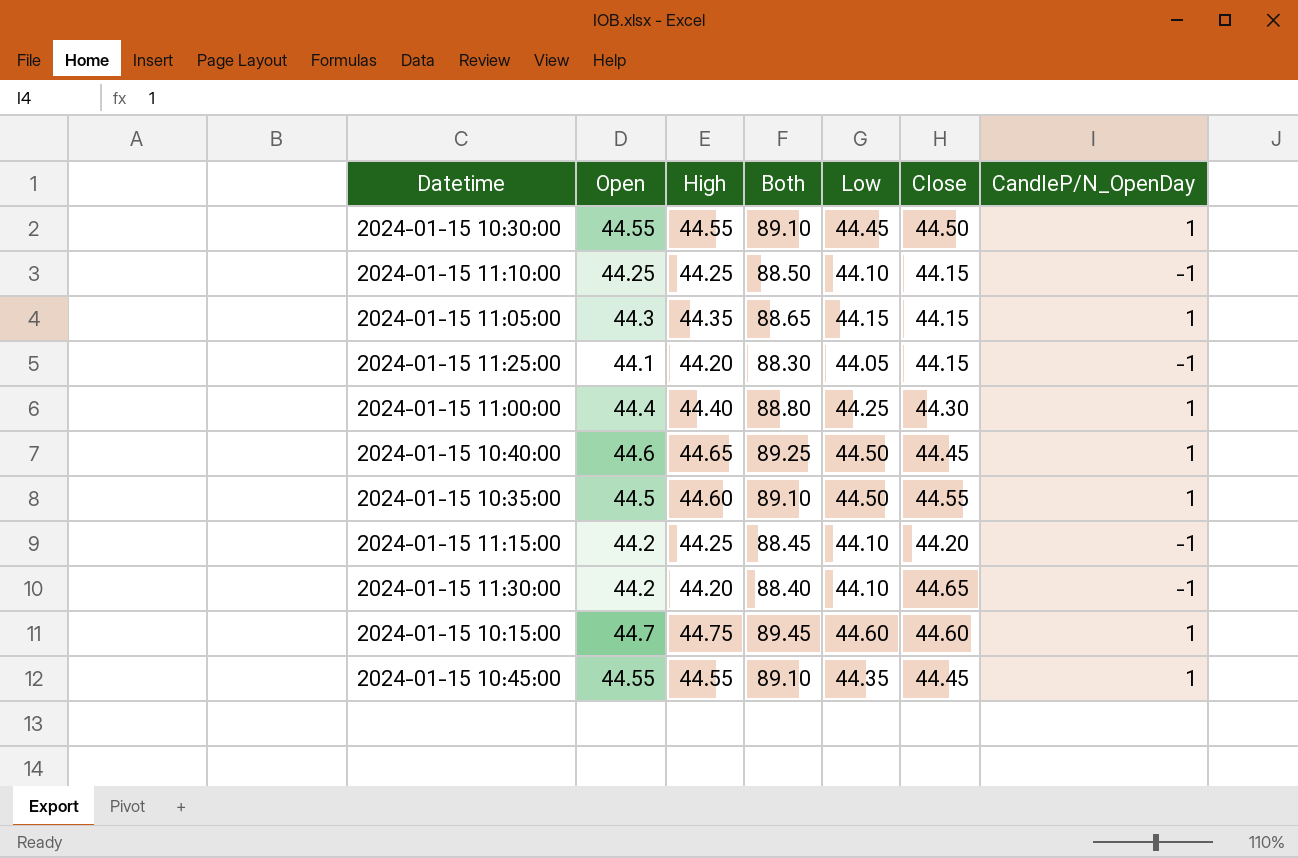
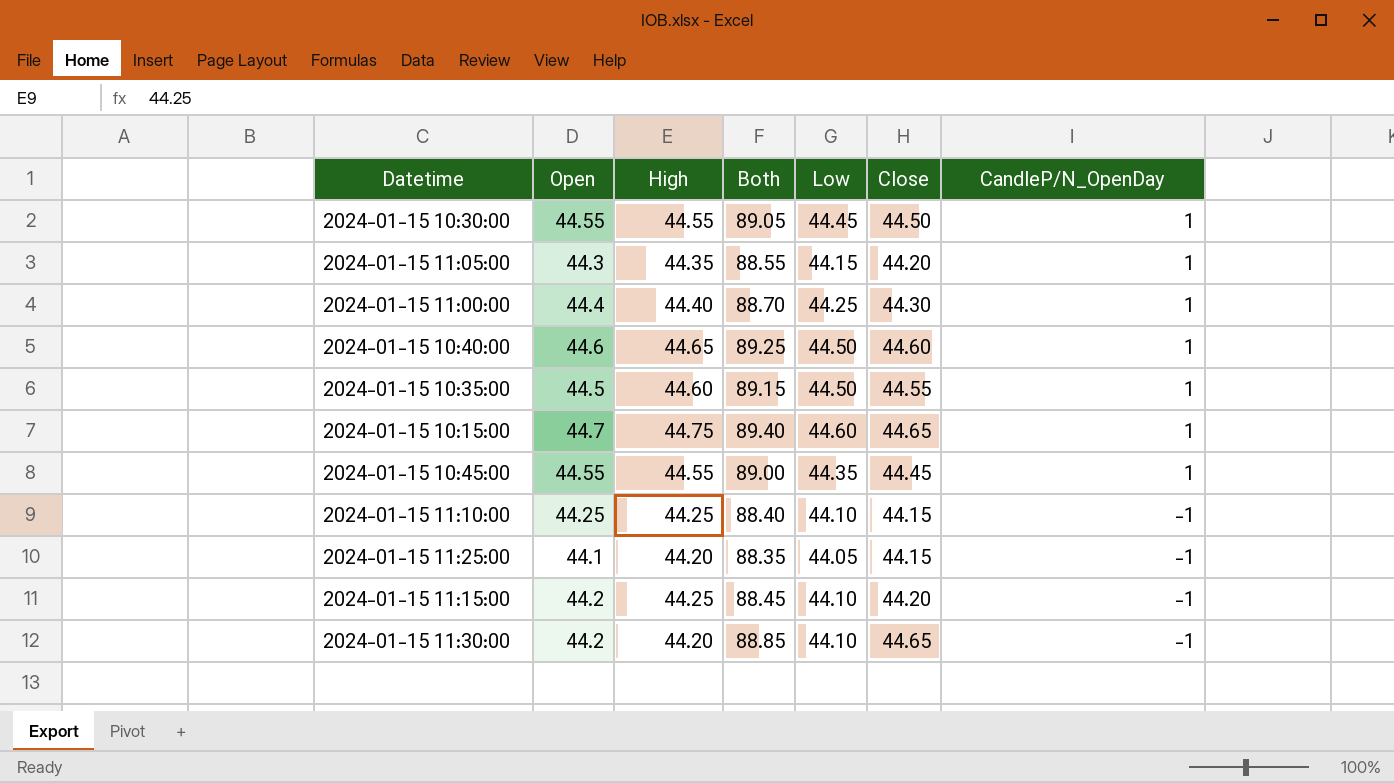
row order: none -> CandleP/N_OpenDay descending
column Both | formula: [Open] + [High] -> [High] + [Close]
2024-01-15 11:05:00 | Close: 44.15 -> 44.20
2024-01-15 10:40:00 | Close: 44.45 -> 44.60
2024-01-15 10:15:00 | Close: 44.60 -> 44.65

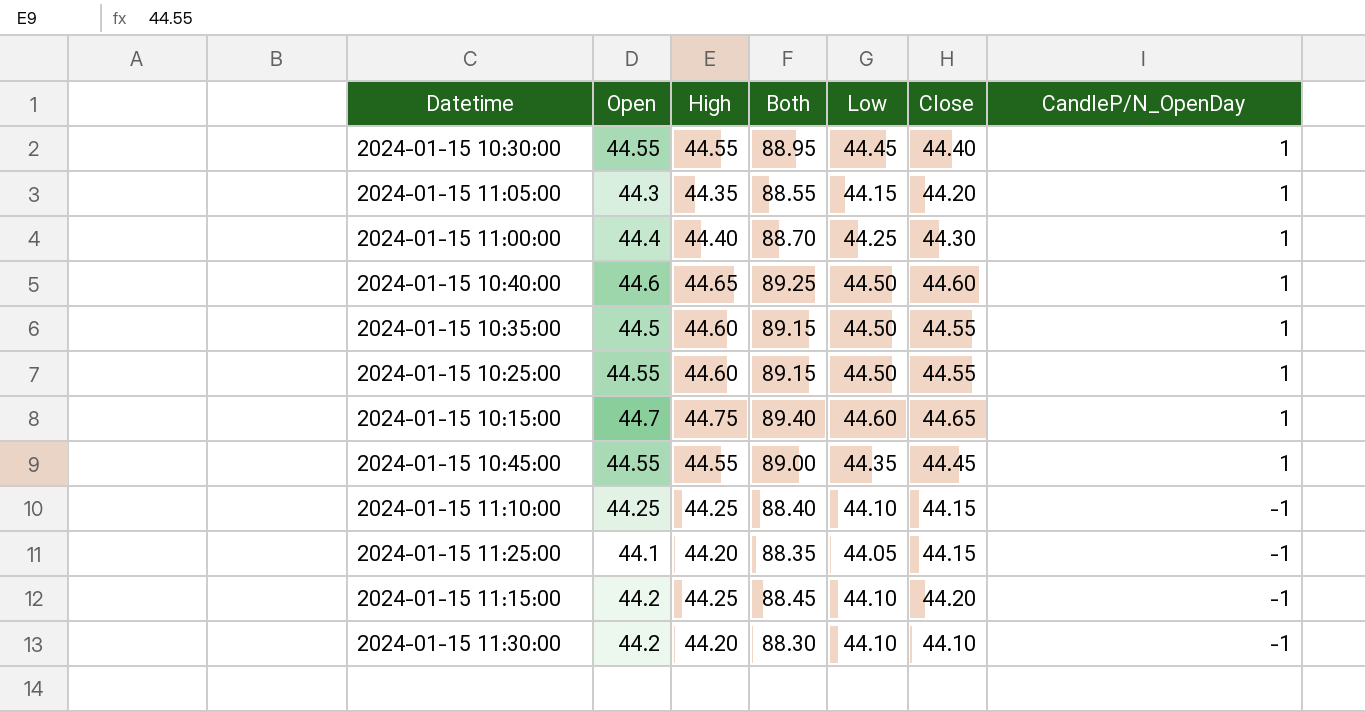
2024-01-15 10:30:00 | Both: 89.05 -> 88.95
2024-01-15 10:30:00 | Close: 44.50 -> 44.40
row 2024-01-15 10:25:00: none -> 44.55 | 44.60 | 89.15 | 44.50 | 44.55 | 1
2024-01-15 11:30:00 | Both: 88.85 -> 88.30
2024-01-15 11:30:00 | Close: 44.65 -> 44.10

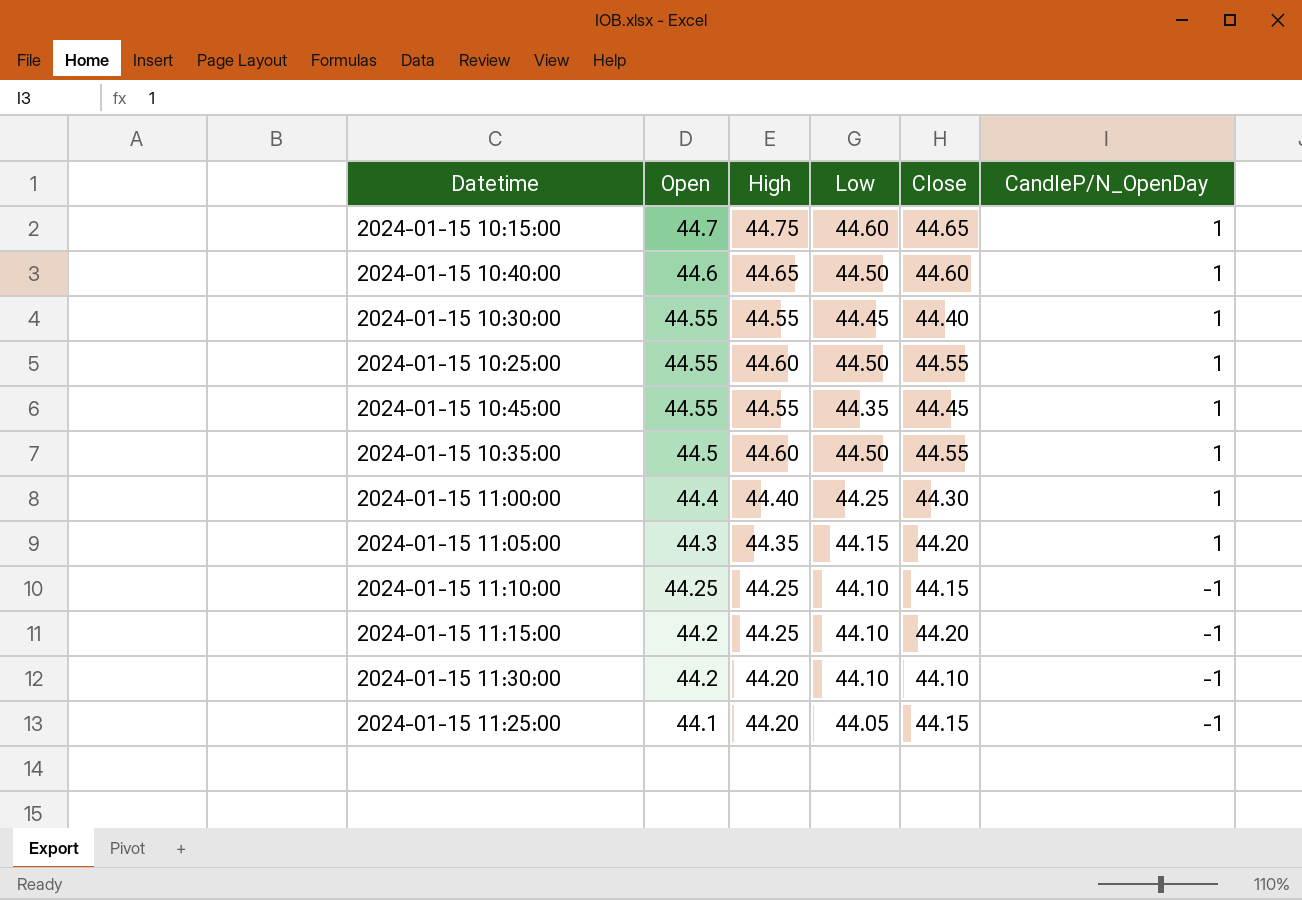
row order: CandleP/N_OpenDay descending -> Open descending
column Both | formula: [High] + [Close] -> none

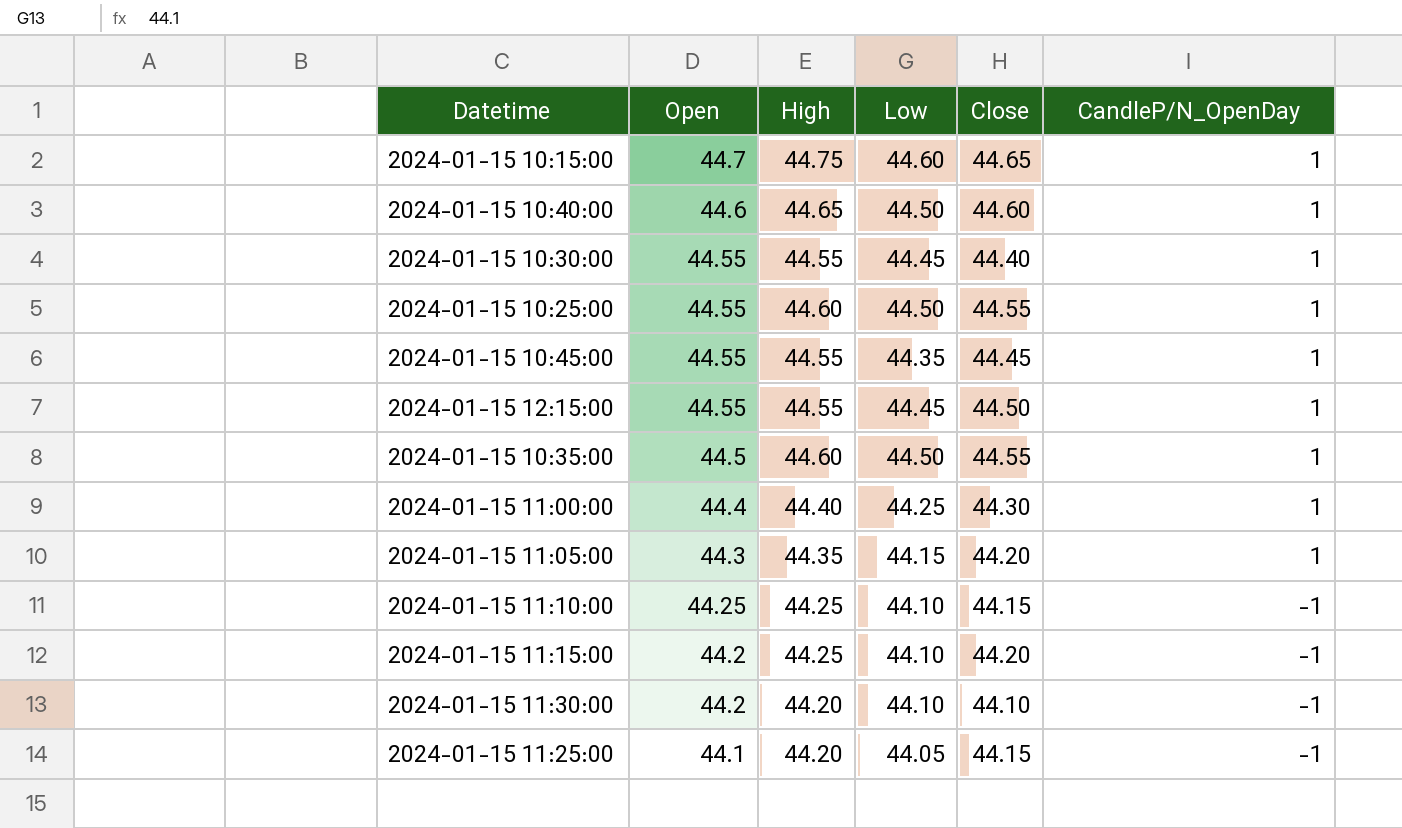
row 2024-01-15 12:15:00: none -> 44.55 | 44.55 | 44.45 | 44.50 | 1

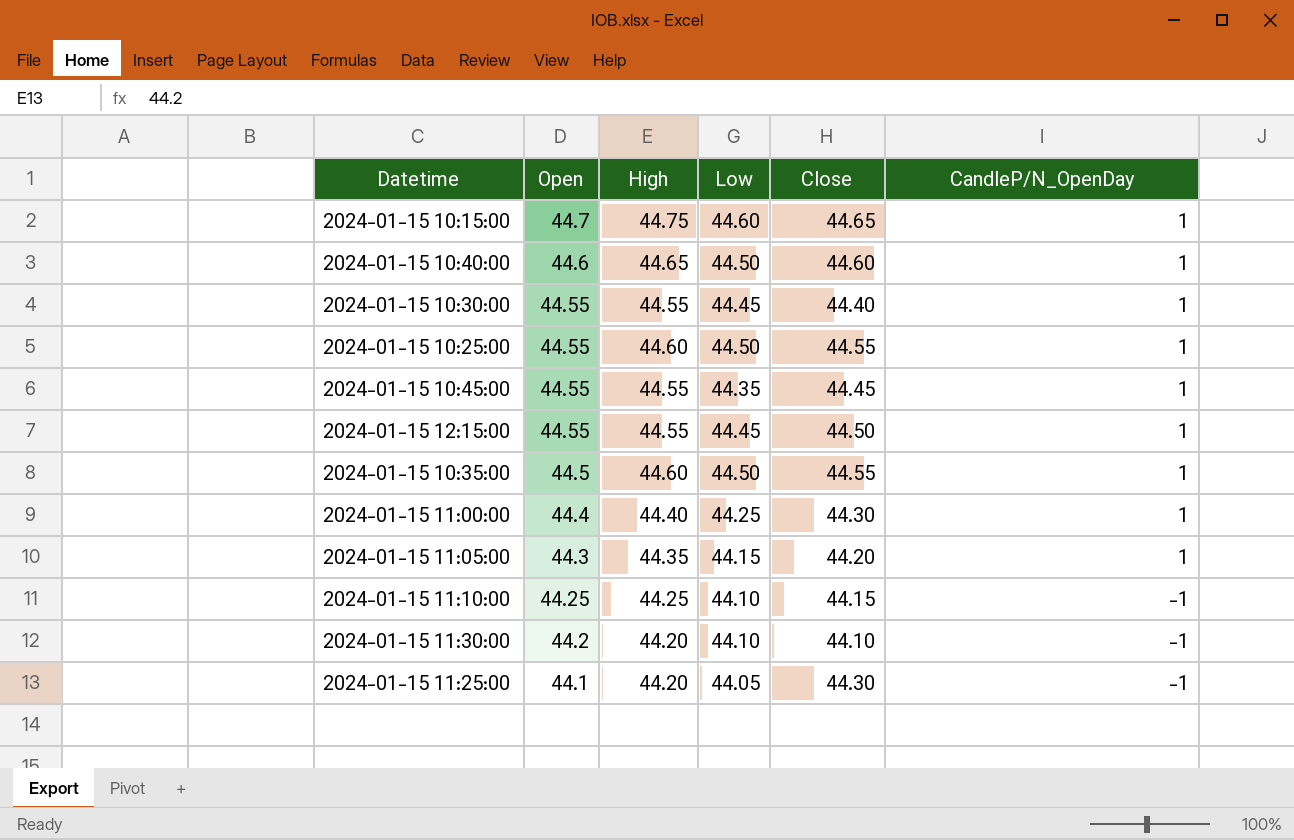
row 2024-01-15 11:15:00: 44.2 | 44.25 | 44.10 | 44.20 | -1 -> none
2024-01-15 11:25:00 | Close: 44.15 -> 44.30

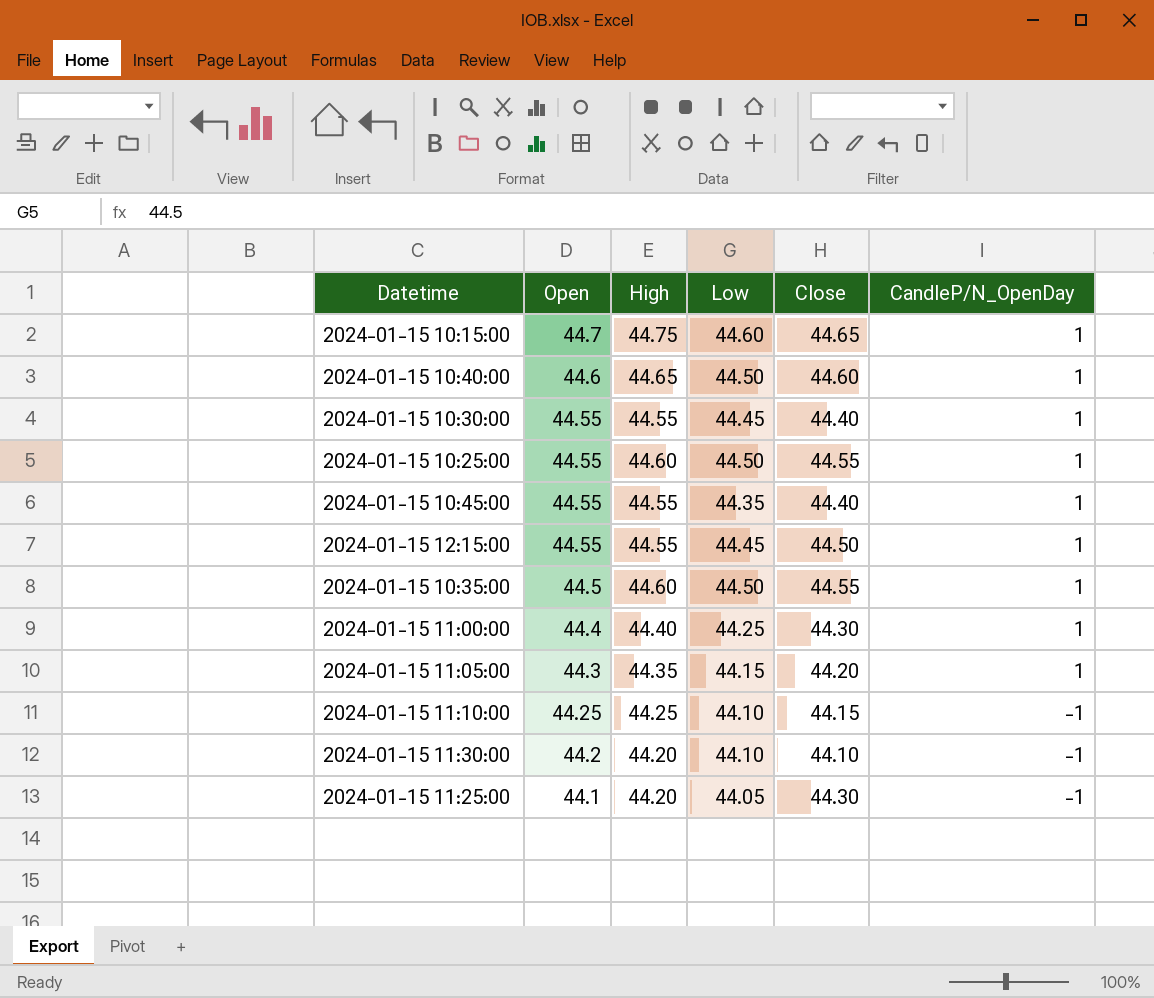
2024-01-15 10:45:00 | Close: 44.45 -> 44.40

